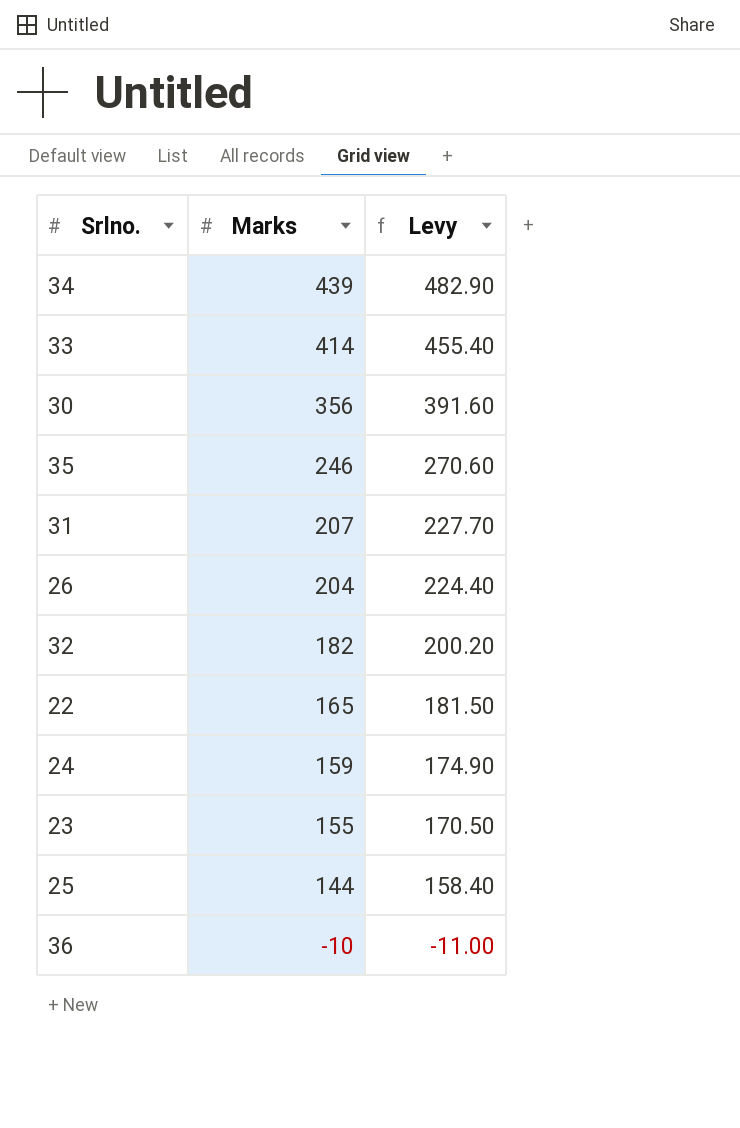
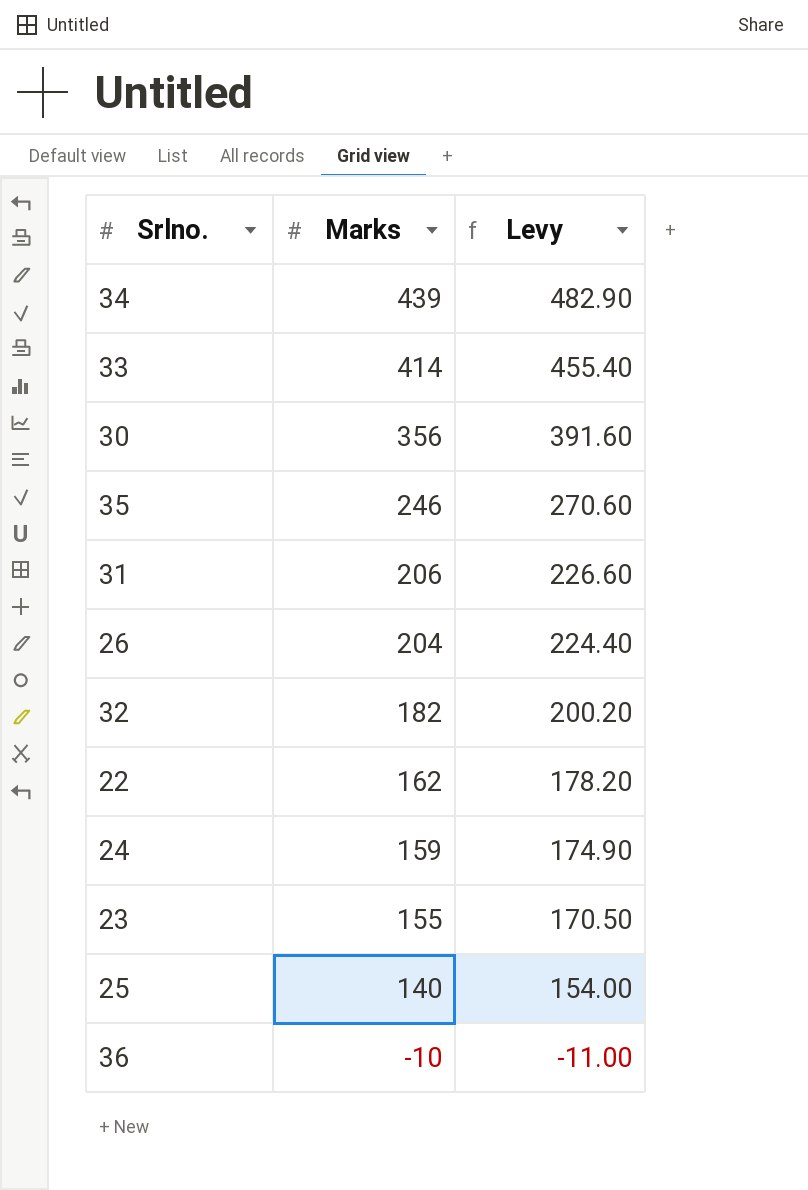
31 | Marks: 207 -> 206
31 | Levy: 227.70 -> 226.60
22 | Marks: 165 -> 162
22 | Levy: 181.50 -> 178.20
25 | Marks: 144 -> 140
25 | Levy: 158.40 -> 154.00

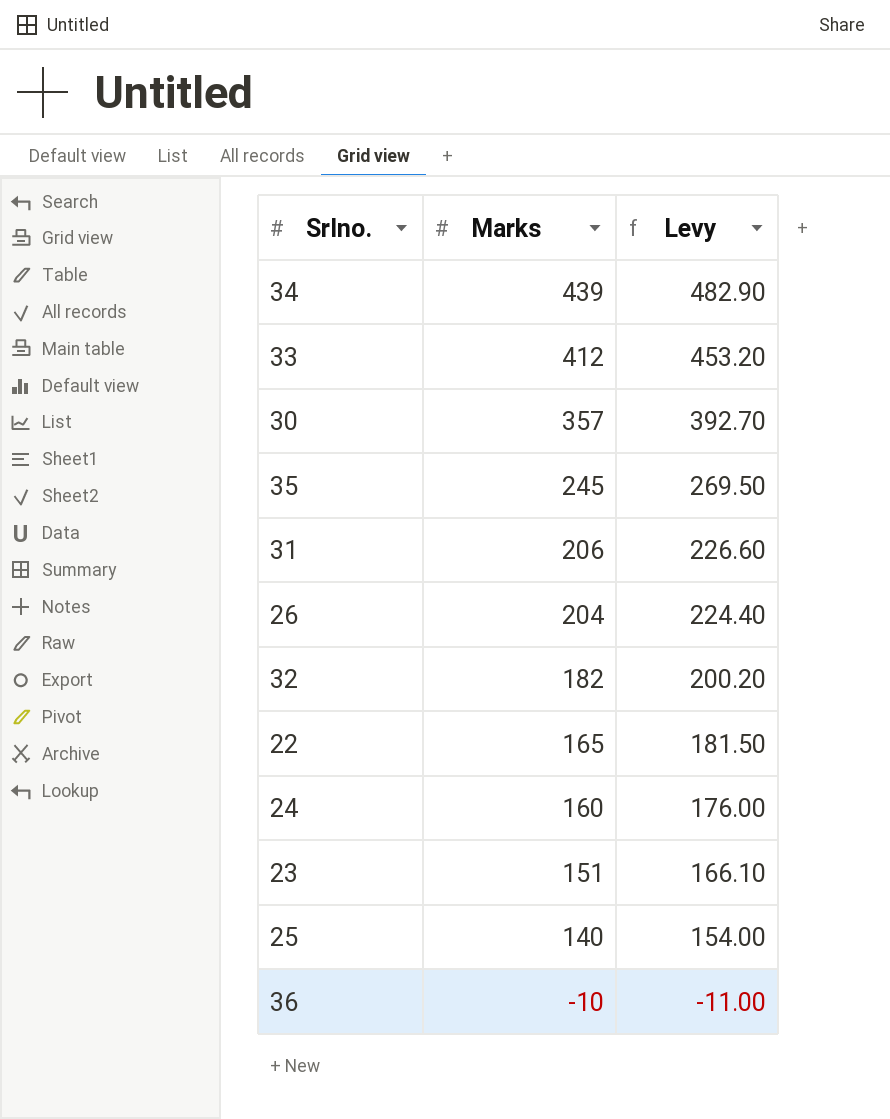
33 | Marks: 414 -> 412
33 | Levy: 455.40 -> 453.20
30 | Marks: 356 -> 357
30 | Levy: 391.60 -> 392.70
35 | Marks: 246 -> 245
35 | Levy: 270.60 -> 269.50
22 | Marks: 162 -> 165
22 | Levy: 178.20 -> 181.50
24 | Marks: 159 -> 160
24 | Levy: 174.90 -> 176.00
23 | Marks: 155 -> 151
23 | Levy: 170.50 -> 166.10

